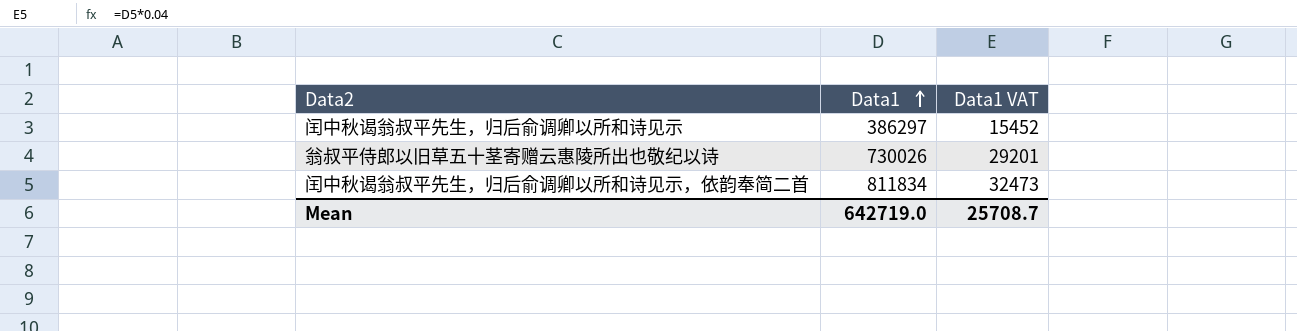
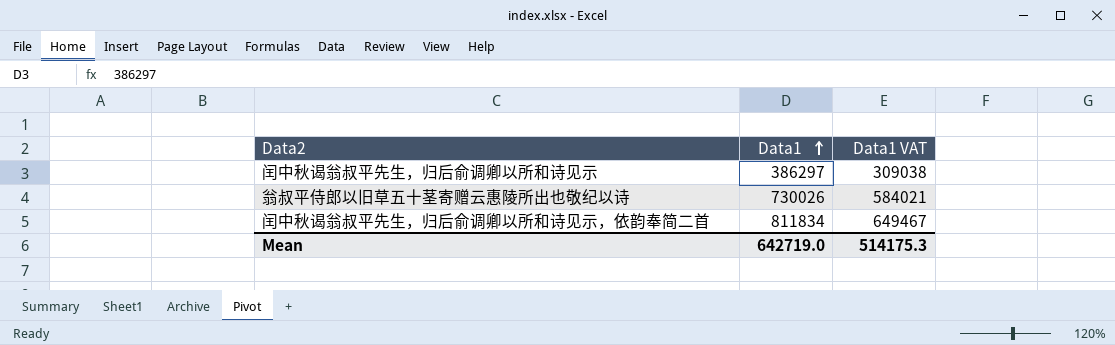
column Data1 VAT | formula: [Data1] * 0.04 -> [Data1] * 0.8
Mean | Data1 VAT: 25708.7 -> 514175.3

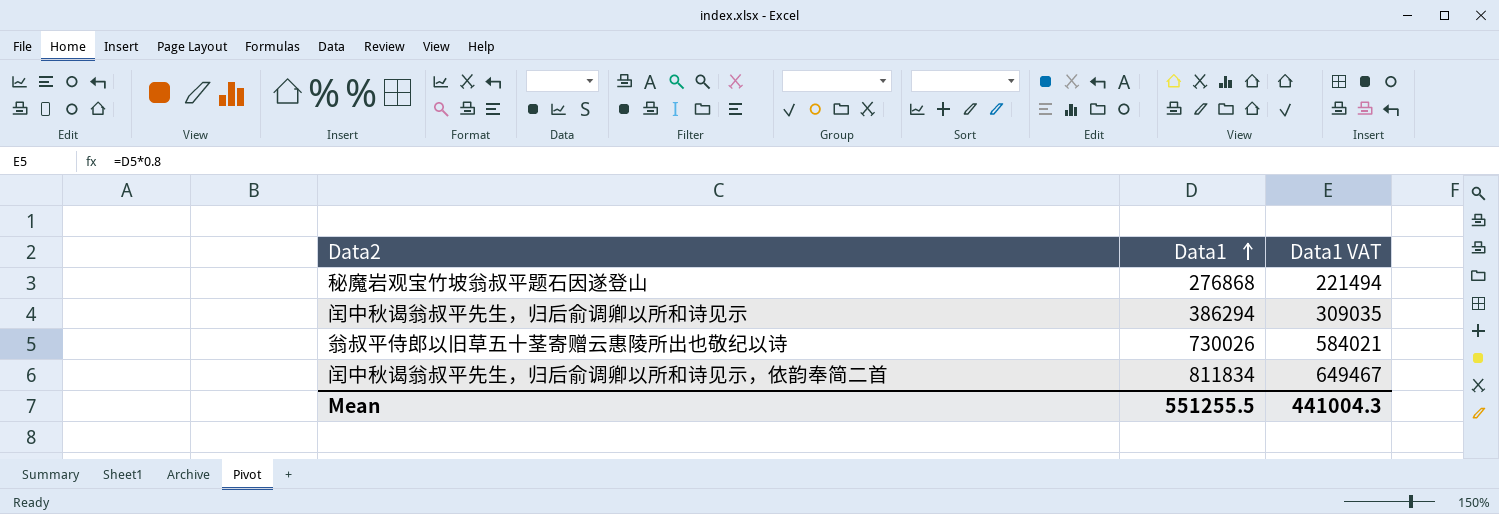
row 秘魔岩观宝竹坡翁叔平题石因遂登山: none -> 276868 | 221494
闰中秋谒翁叔平先生，归后俞调卿以所和诗见示 | Data1: 386297 -> 386294
闰中秋谒翁叔平先生，归后俞调卿以所和诗见示 | Data1 VAT: 309038 -> 309035
Mean | Data1: 642719.0 -> 551255.5
Mean | Data1 VAT: 514175.3 -> 441004.3

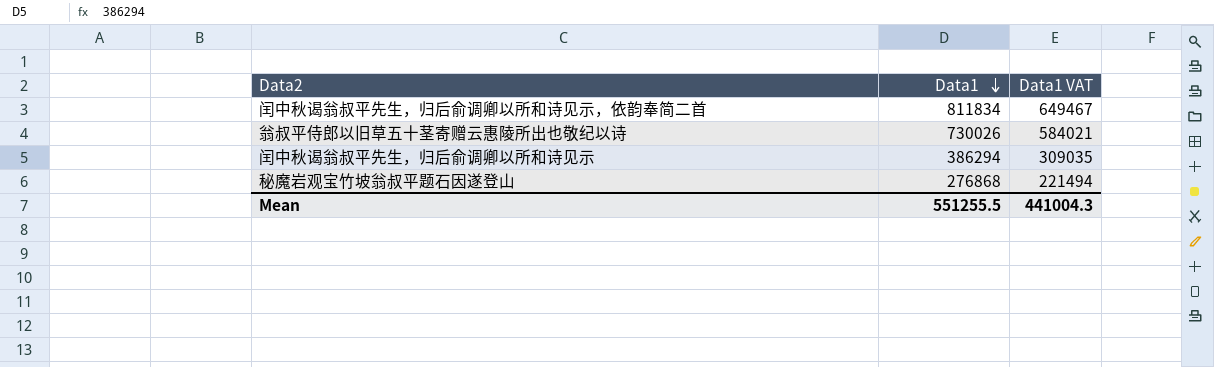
row order: Data1 ascending -> Data1 descending

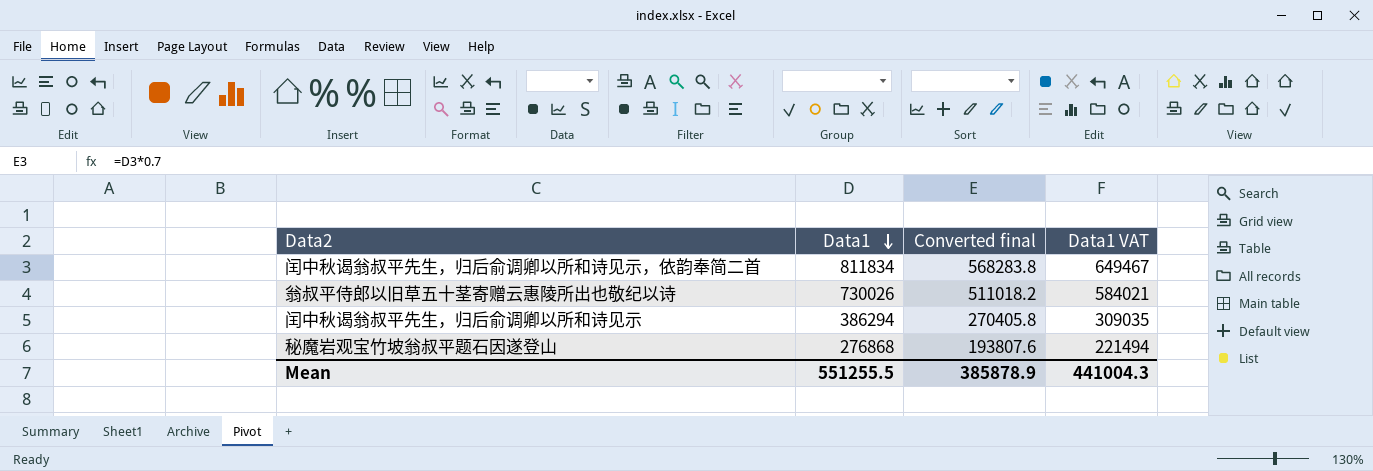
column Converted final | formula: none -> [Data1] * 0.7

